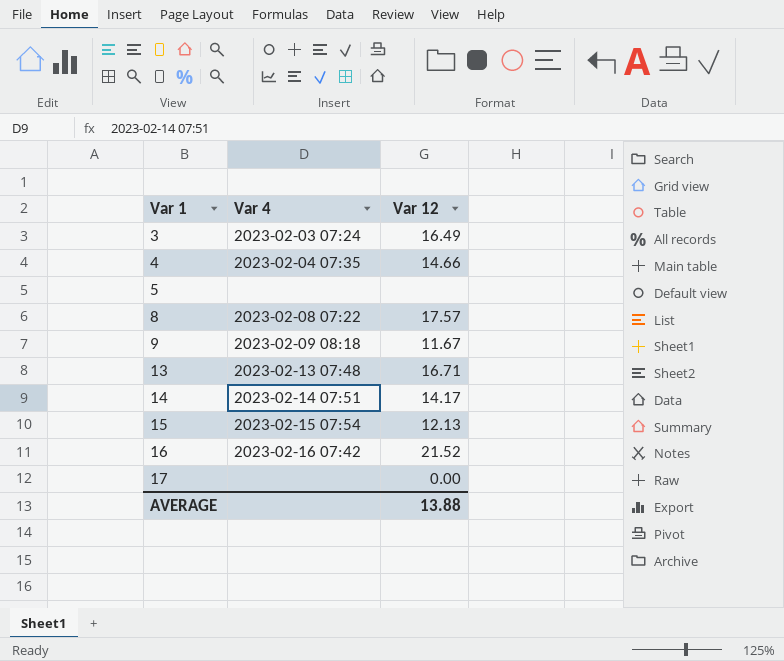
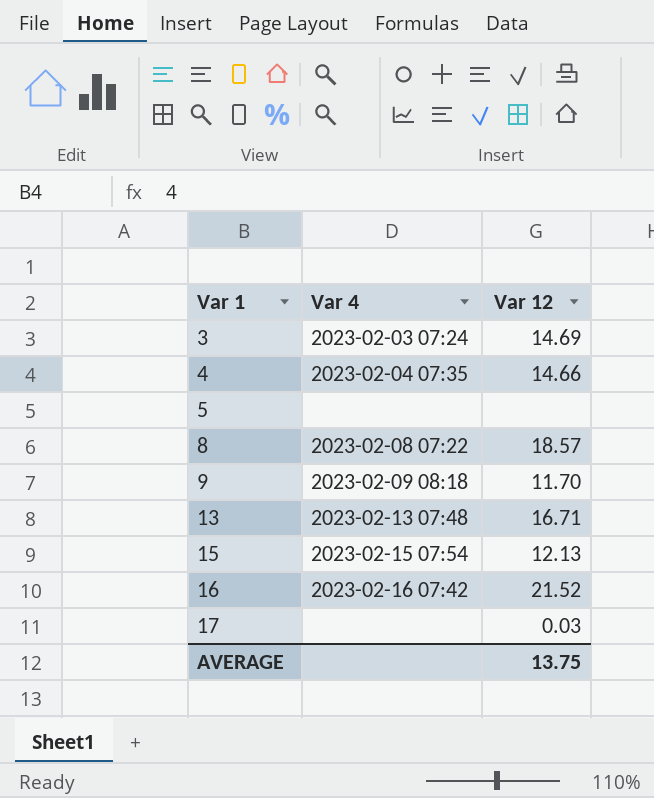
row 14: 2023-02-14 07:51 | 14.17 -> none
3 | Var 12: 16.49 -> 14.69
8 | Var 12: 17.57 -> 18.57
9 | Var 12: 11.67 -> 11.70
17 | Var 12: 0.00 -> 0.03
AVERAGE | Var 12: 13.88 -> 13.75

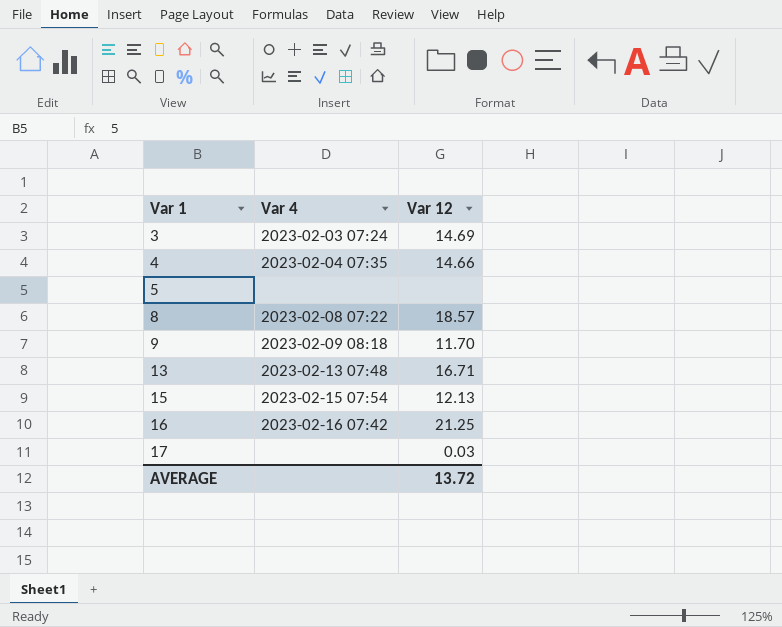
16 | Var 12: 21.52 -> 21.25
AVERAGE | Var 12: 13.75 -> 13.72

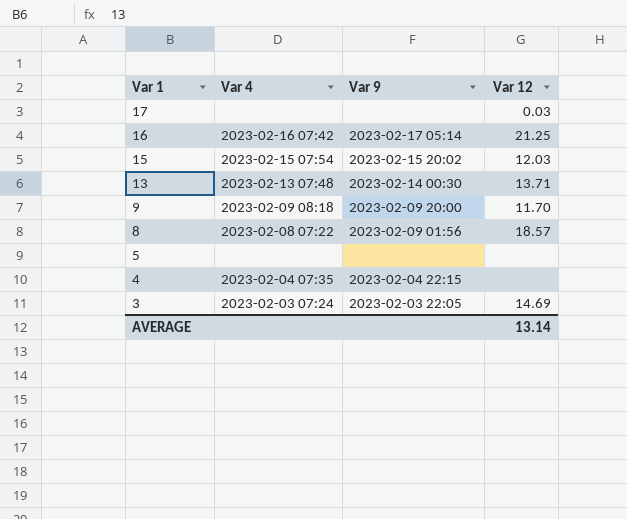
row order: Var 1 ascending -> Var 1 descending
column Var 9 | position: none -> 3
15 | Var 12: 12.13 -> 12.03
13 | Var 12: 16.71 -> 13.71
4 | Var 12: 14.66 -> none
AVERAGE | Var 12: 13.72 -> 13.14

